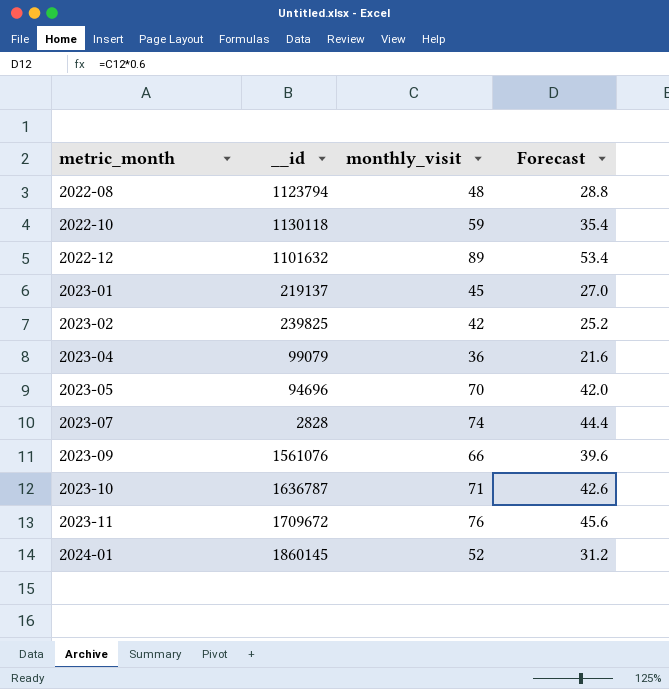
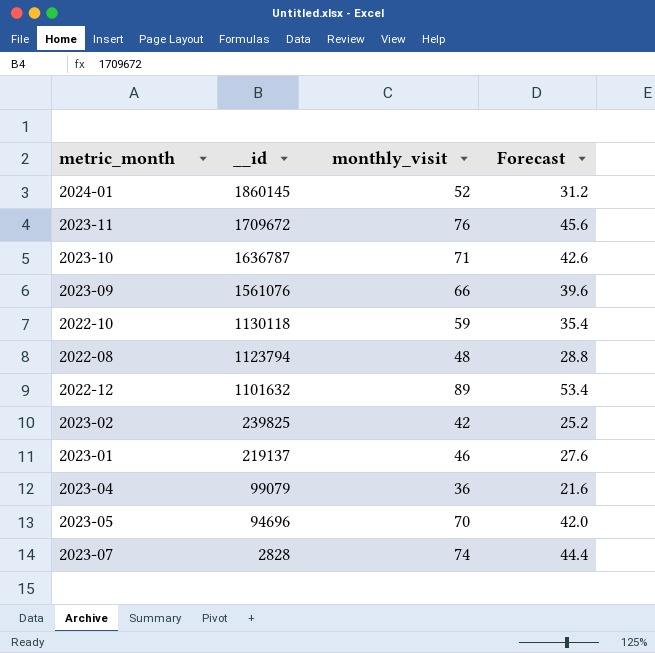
row order: metric_month ascending -> __id descending
2023-01 | monthly_visit: 45 -> 46
2023-01 | Forecast: 27.0 -> 27.6

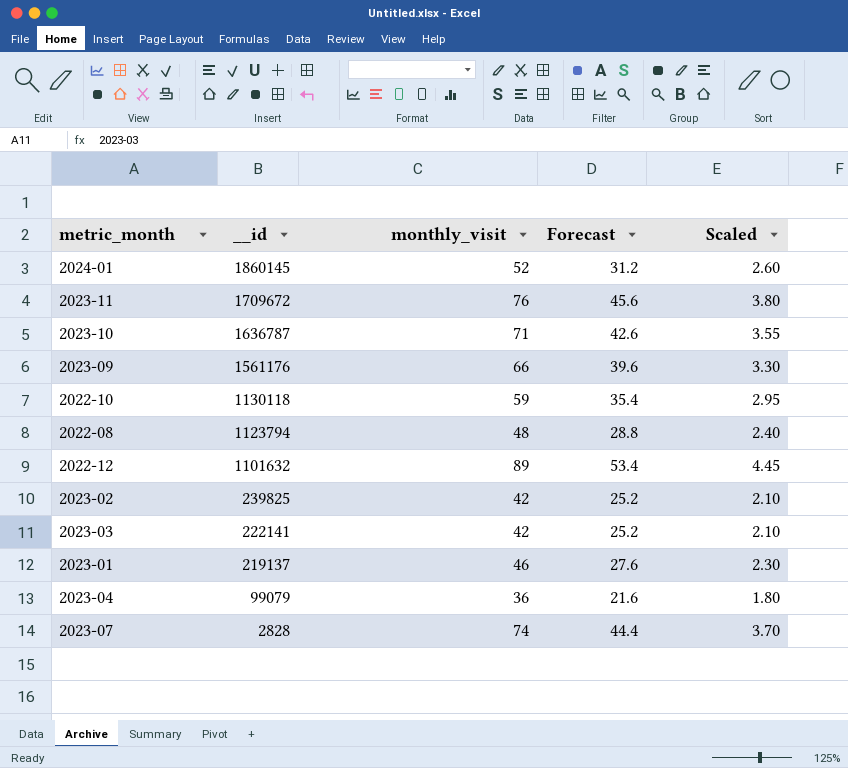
column Scaled | formula: none -> [monthly_visit] * 0.05
row 2023-05: 94696 | 70 | 42.0 -> none
2023-09 | __id: 1561076 -> 1561176
row 2023-03: none -> 222141 | 42 | 25.2 | 2.10

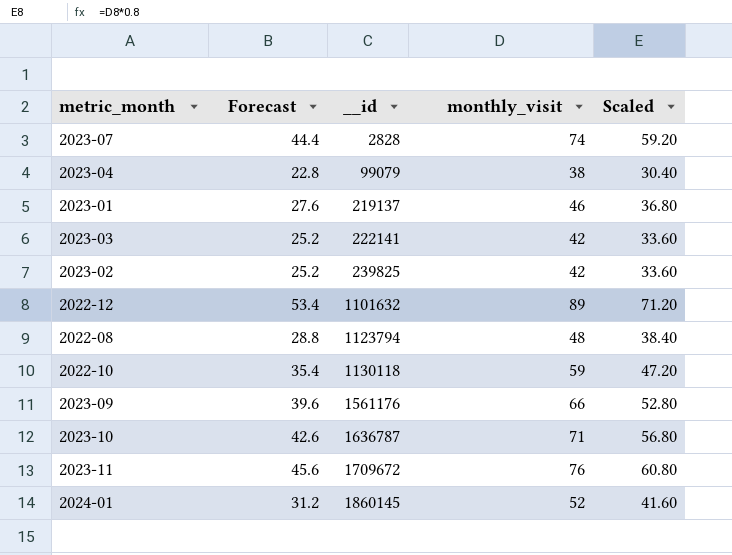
row order: __id descending -> __id ascending
column Forecast | position: 4 -> 2
column Scaled | formula: [monthly_visit] * 0.05 -> [monthly_visit] * 0.8
2023-04 | Forecast: 21.6 -> 22.8
2023-04 | monthly_visit: 36 -> 38

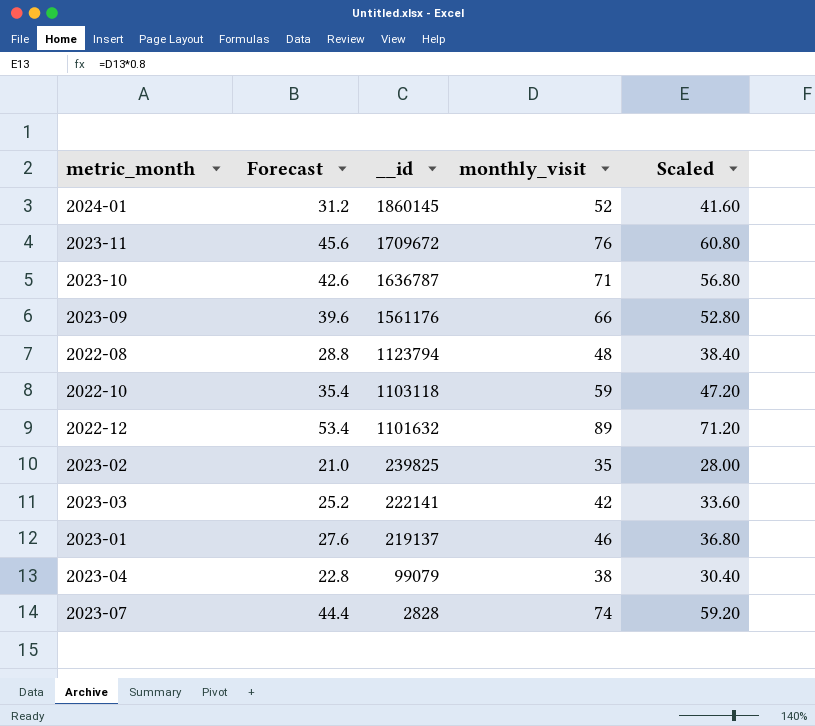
row order: __id ascending -> __id descending
2022-10 | __id: 1130118 -> 1103118
2023-02 | Forecast: 25.2 -> 21.0
2023-02 | monthly_visit: 42 -> 35
2023-02 | Scaled: 33.60 -> 28.00

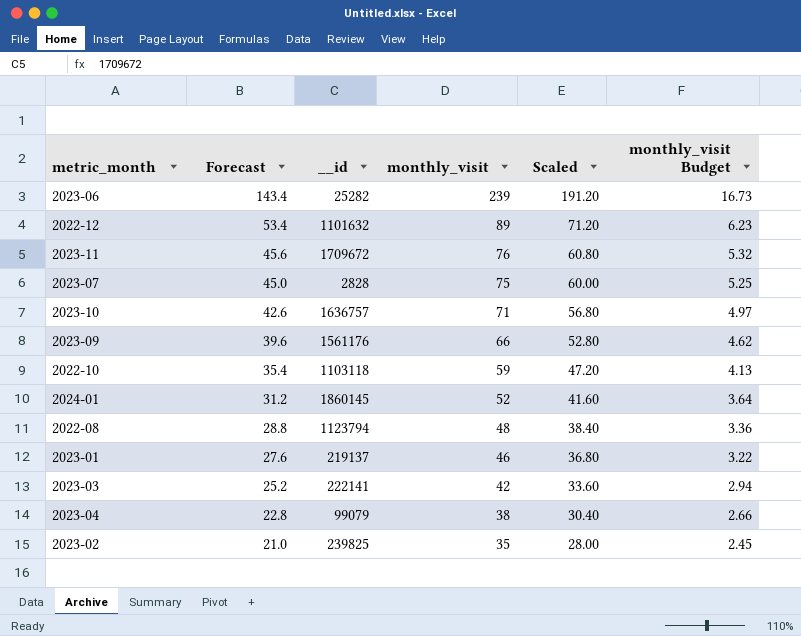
row order: __id descending -> Forecast descending
column monthly_visit Budget | formula: none -> [monthly_visit] * 0.07
row 2023-06: none -> 143.4 | 25282 | 239 | 191.20 | 16.73
2023-07 | Forecast: 44.4 -> 45.0
2023-07 | monthly_visit: 74 -> 75
2023-07 | Scaled: 59.20 -> 60.00
2023-10 | __id: 1636787 -> 1636757

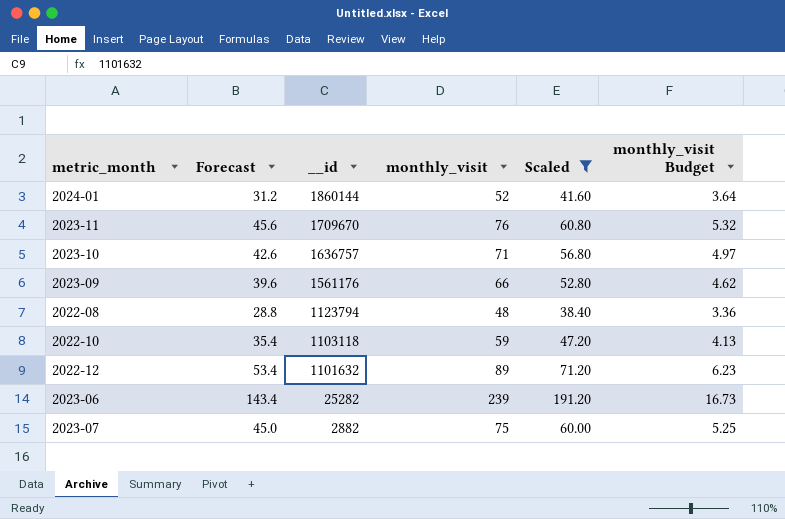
filter: none -> Scaled >= 38.40
row order: Forecast descending -> __id descending
2024-01 | __id: 1860145 -> 1860144
2023-11 | __id: 1709672 -> 1709670
2023-07 | __id: 2828 -> 2882

